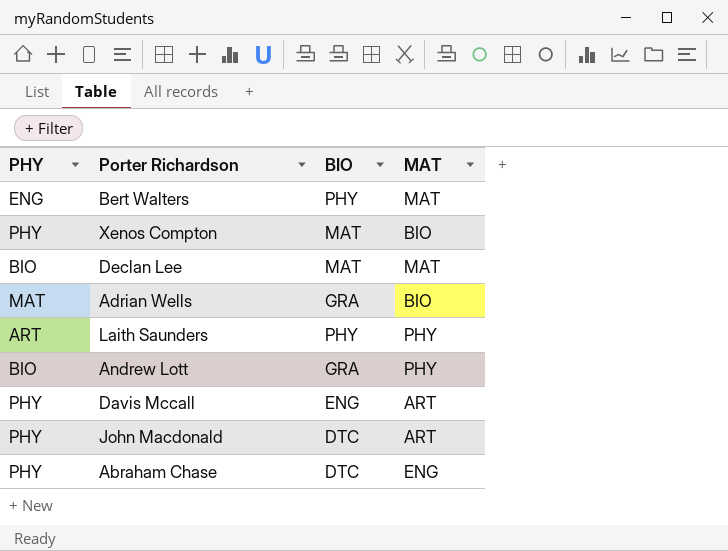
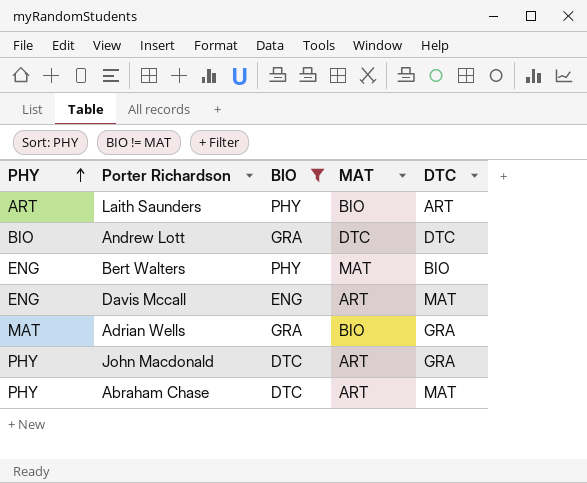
filter: none -> BIO != MAT
row order: none -> PHY ascending
column DTC | position: none -> 5
Laith Saunders | MAT: PHY -> BIO
Andrew Lott | MAT: PHY -> DTC
Davis Mccall | PHY: PHY -> ENG
Abraham Chase | MAT: ENG -> ART

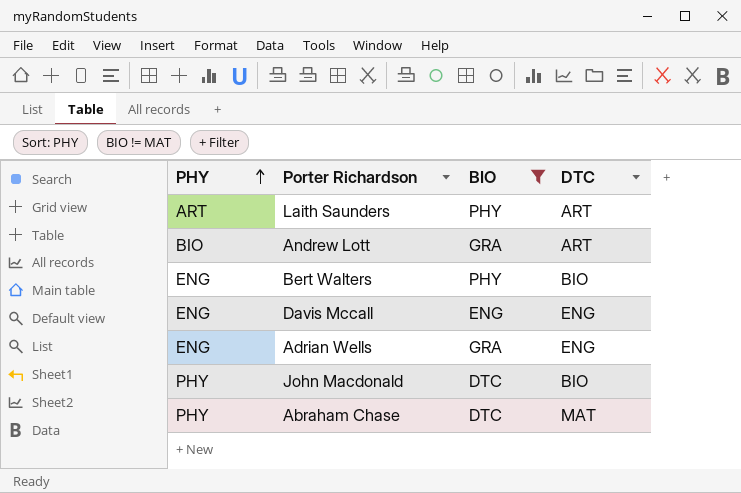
column MAT | position: 4 -> none
Andrew Lott | DTC: DTC -> ART
Davis Mccall | DTC: MAT -> ENG
Adrian Wells | PHY: MAT -> ENG
Adrian Wells | DTC: GRA -> ENG
John Macdonald | DTC: GRA -> BIO

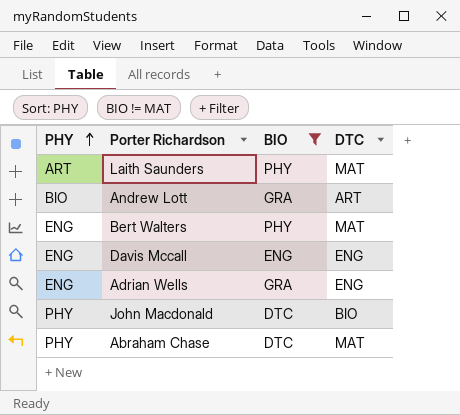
Laith Saunders | DTC: ART -> MAT
Bert Walters | DTC: BIO -> MAT

